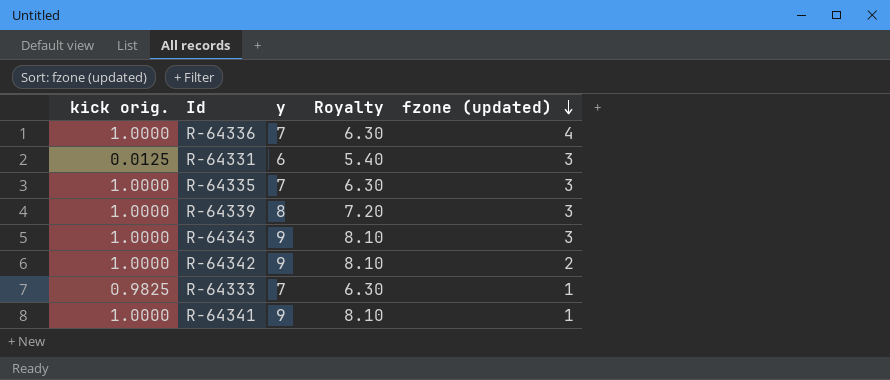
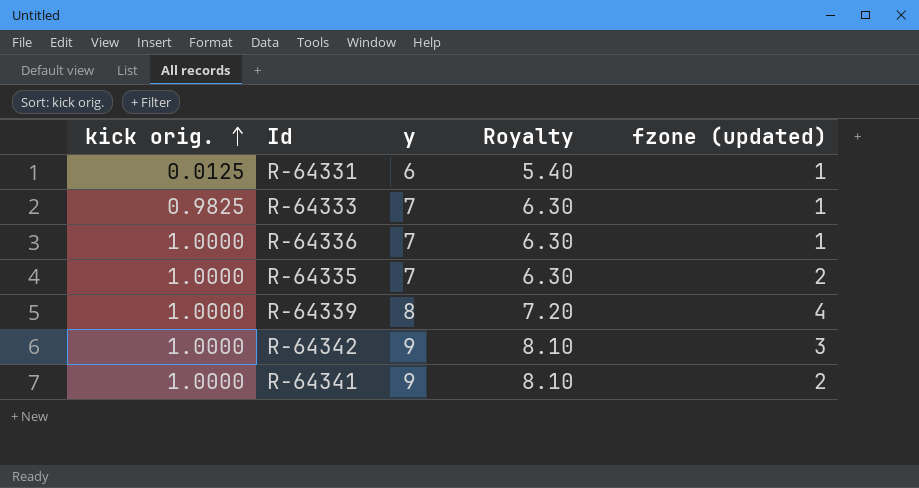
row order: fzone (updated) descending -> kick orig. ascending
row R-64343: 1.0000 | 9 | 8.10 | 3 -> none
R-64331 | fzone (updated): 3 -> 1
R-64336 | fzone (updated): 4 -> 1
R-64335 | fzone (updated): 3 -> 2
R-64339 | fzone (updated): 3 -> 4
R-64342 | fzone (updated): 2 -> 3
R-64341 | fzone (updated): 1 -> 2

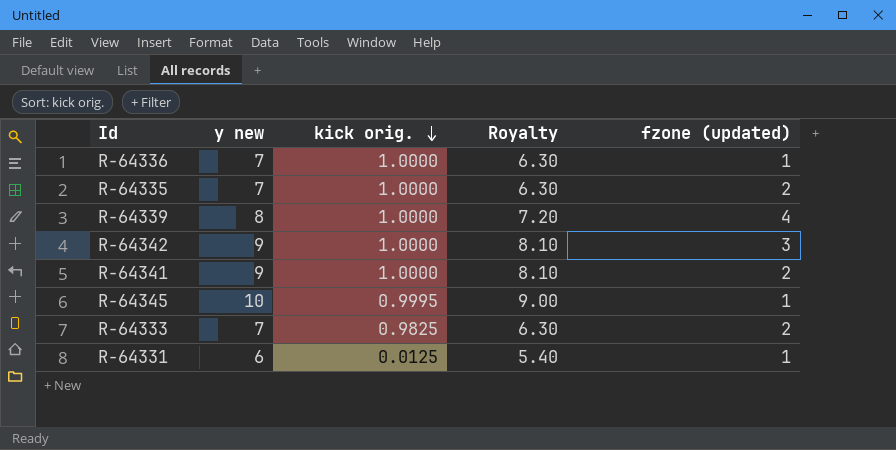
row order: kick orig. ascending -> kick orig. descending
column name: y -> y new
column kick orig. | position: 1 -> 3
row R-64345: none -> 10 | 0.9995 | 9.00 | 1
R-64333 | fzone (updated): 1 -> 2

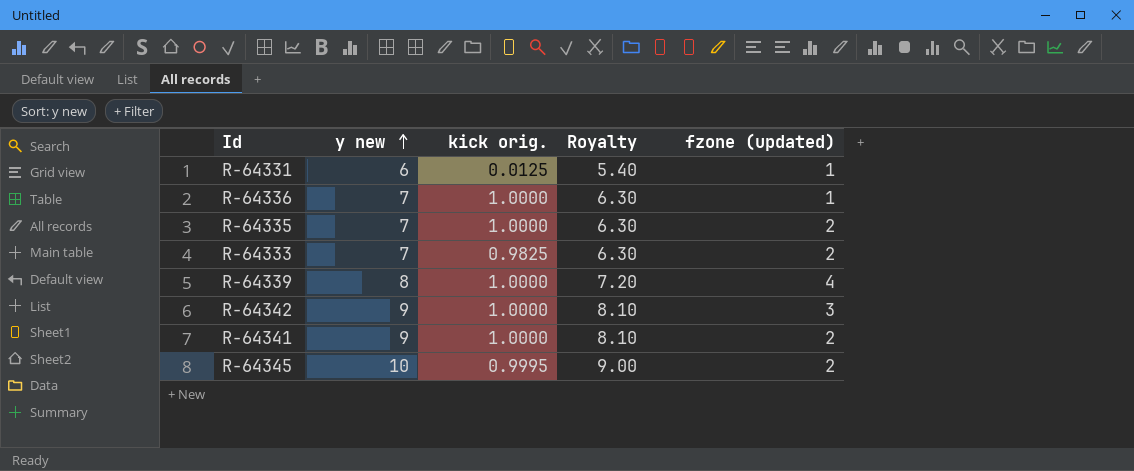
row order: kick orig. descending -> y new ascending
R-64345 | fzone (updated): 1 -> 2

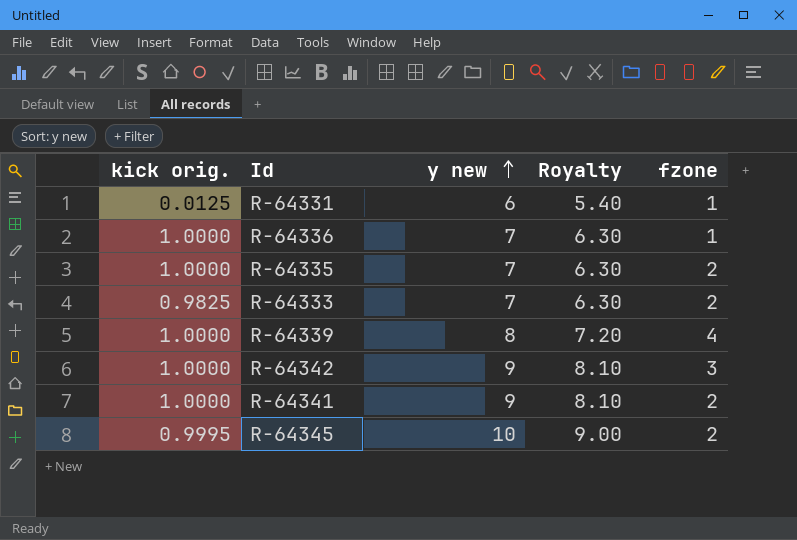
column kick orig. | position: 3 -> 1
column name: fzone (updated) -> fzone

